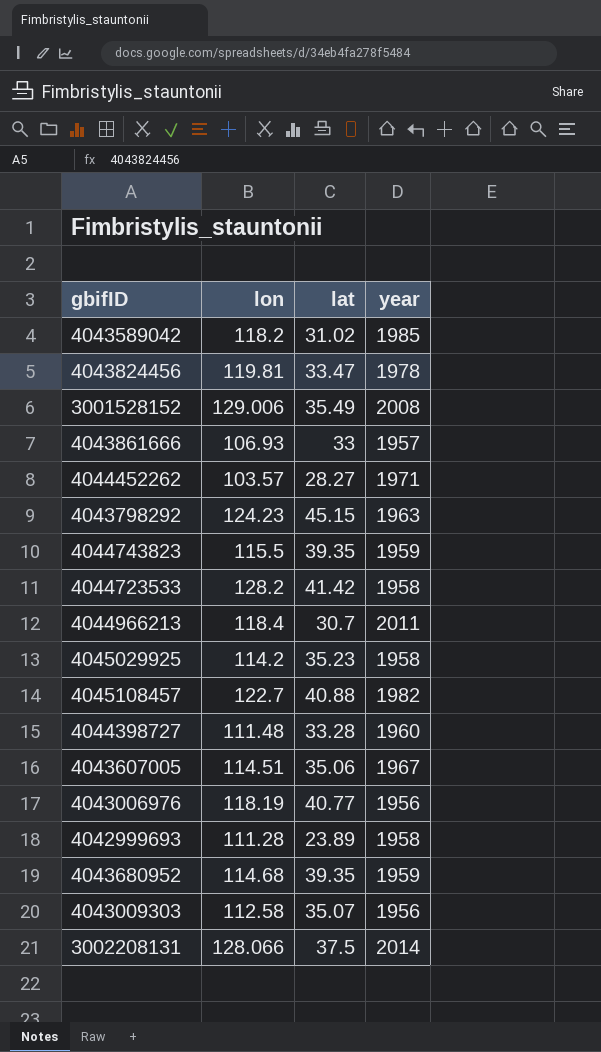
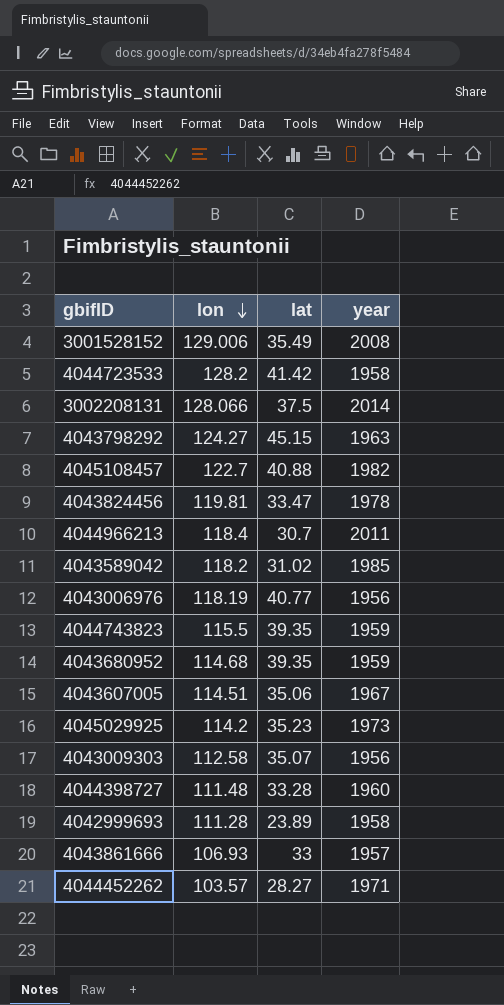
row order: none -> lon descending
4043798292 | lon: 124.23 -> 124.27
4045029925 | year: 1958 -> 1973

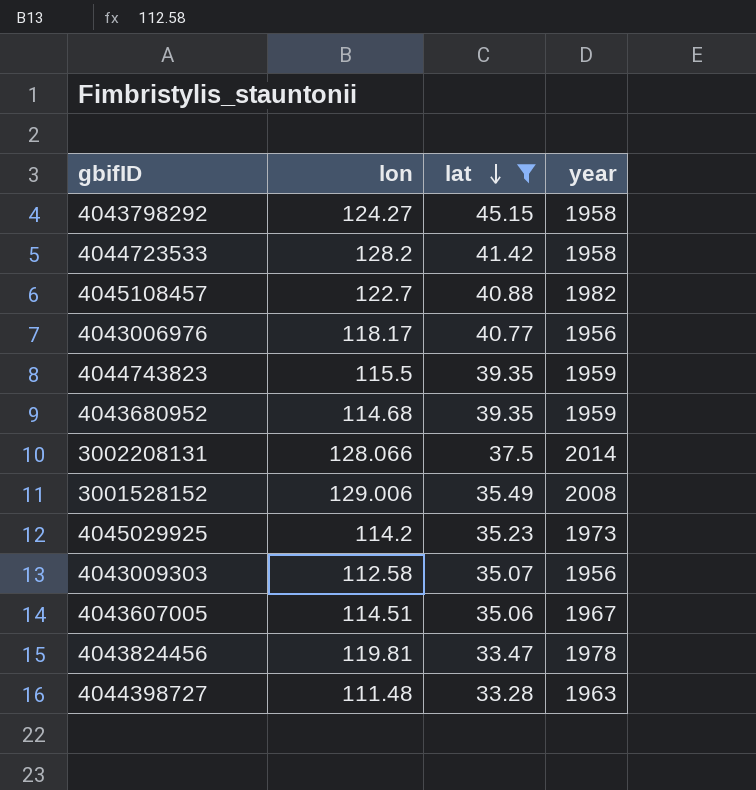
filter: none -> lat >= 33.28
row order: lon descending -> lat descending
4043798292 | year: 1963 -> 1958
4043006976 | lon: 118.19 -> 118.17
4044398727 | year: 1960 -> 1963

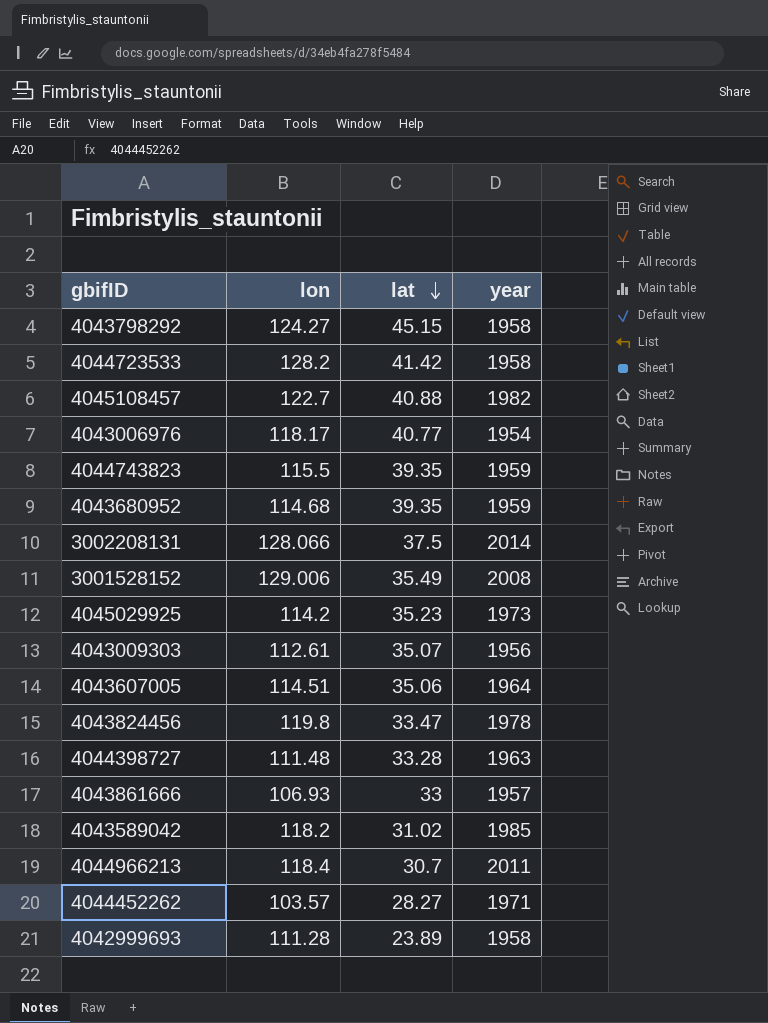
filter: lat >= 33.28 -> none
4043006976 | year: 1956 -> 1954
4043009303 | lon: 112.58 -> 112.61
4043607005 | year: 1967 -> 1964
4043824456 | lon: 119.81 -> 119.8

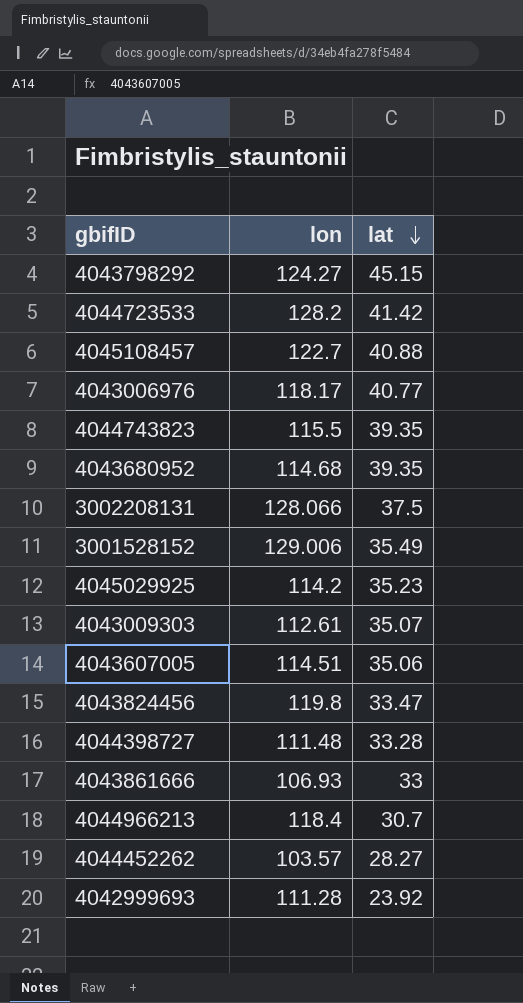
column year | position: 4 -> none
row 4043589042: 118.2 | 31.02 | 1985 -> none
4042999693 | lat: 23.89 -> 23.92

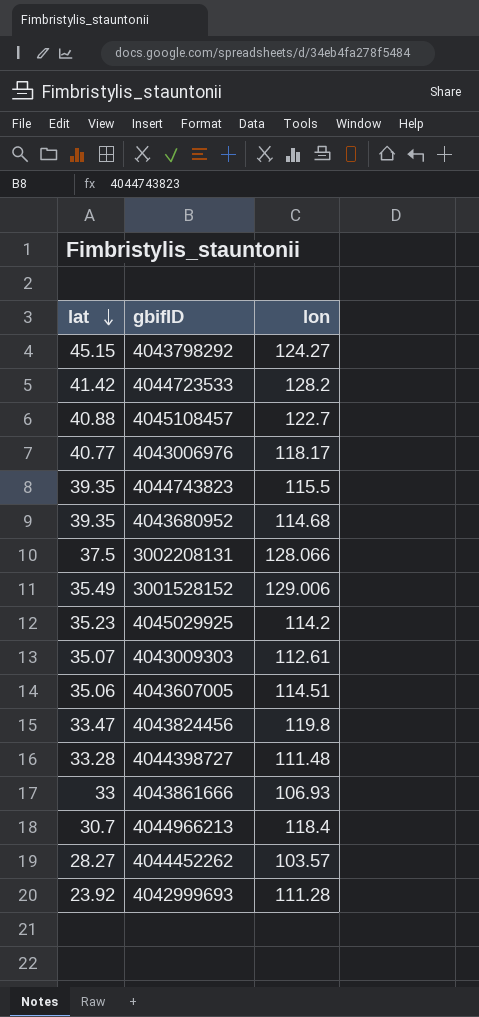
column lat | position: 3 -> 1

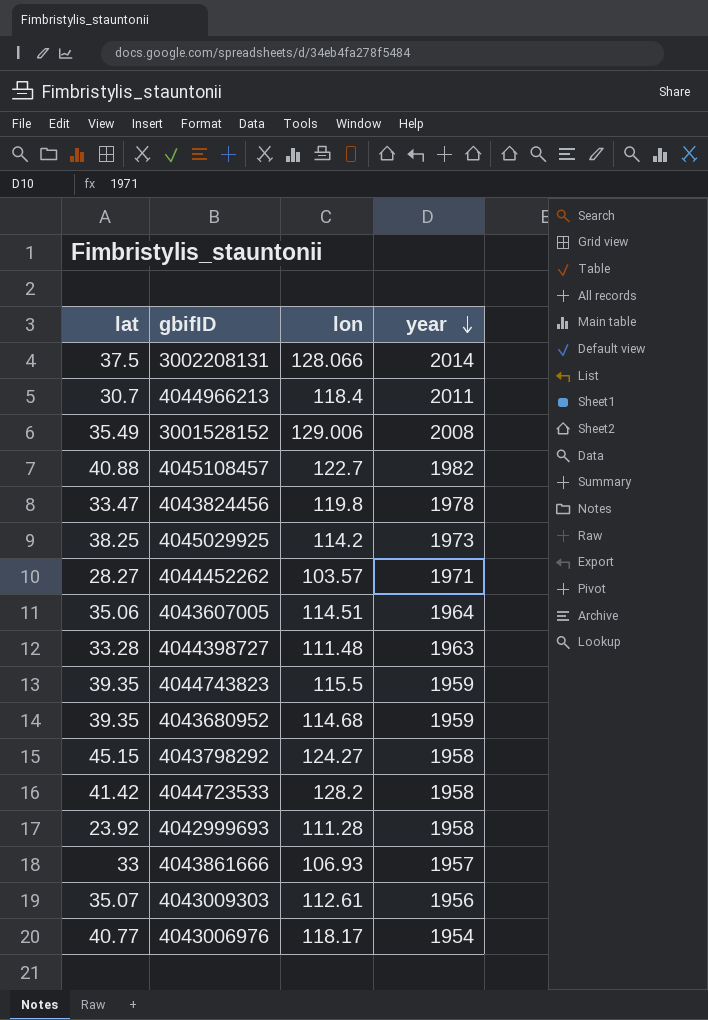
row order: lat descending -> year descending
column year | position: none -> 4
4045029925 | lat: 35.23 -> 38.25

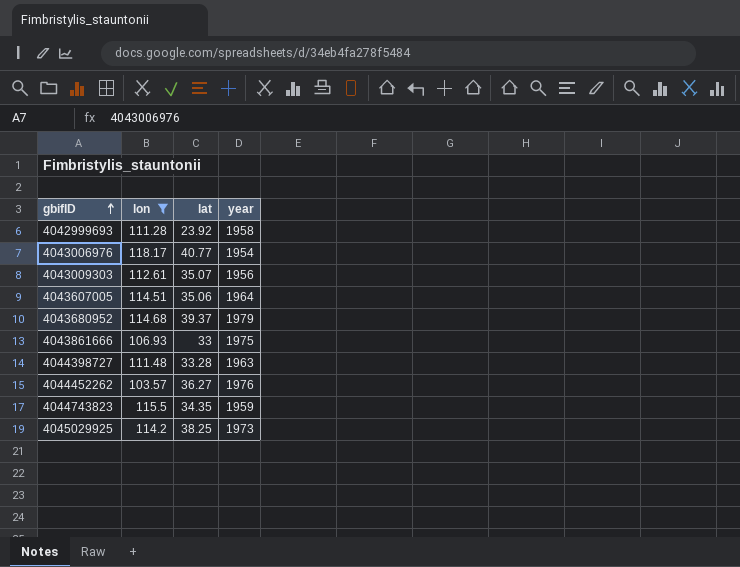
filter: none -> lon <= 118.17
row order: year descending -> gbifID ascending
column lat | position: 1 -> 3
4043680952 | lat: 39.35 -> 39.37
4043680952 | year: 1959 -> 1979
4043861666 | year: 1957 -> 1975
4044452262 | lat: 28.27 -> 36.27
4044452262 | year: 1971 -> 1976
4044743823 | lat: 39.35 -> 34.35

